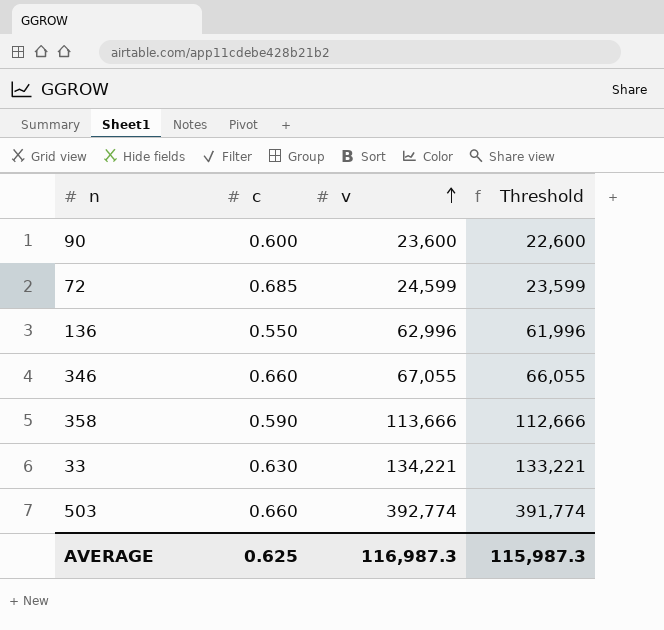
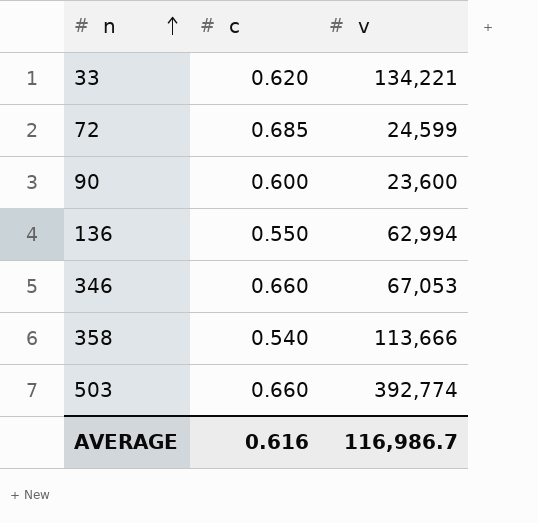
row order: v ascending -> n ascending
column Threshold | formula: [v] - 1000 -> none
33 | c: 0.630 -> 0.620
136 | v: 62,996 -> 62,994
346 | v: 67,055 -> 67,053
358 | c: 0.590 -> 0.540
AVERAGE | c: 0.625 -> 0.616
AVERAGE | v: 116,987.3 -> 116,986.7

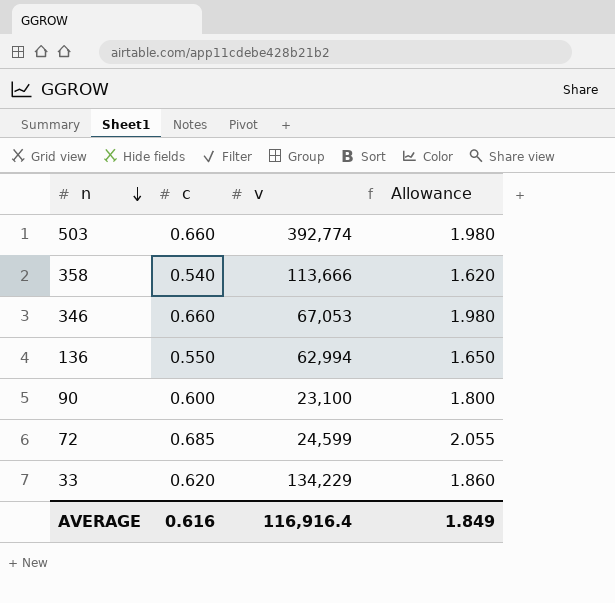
row order: n ascending -> n descending
column Allowance | formula: none -> [c] * 3
90 | v: 23,600 -> 23,100
33 | v: 134,221 -> 134,229
AVERAGE | v: 116,986.7 -> 116,916.4

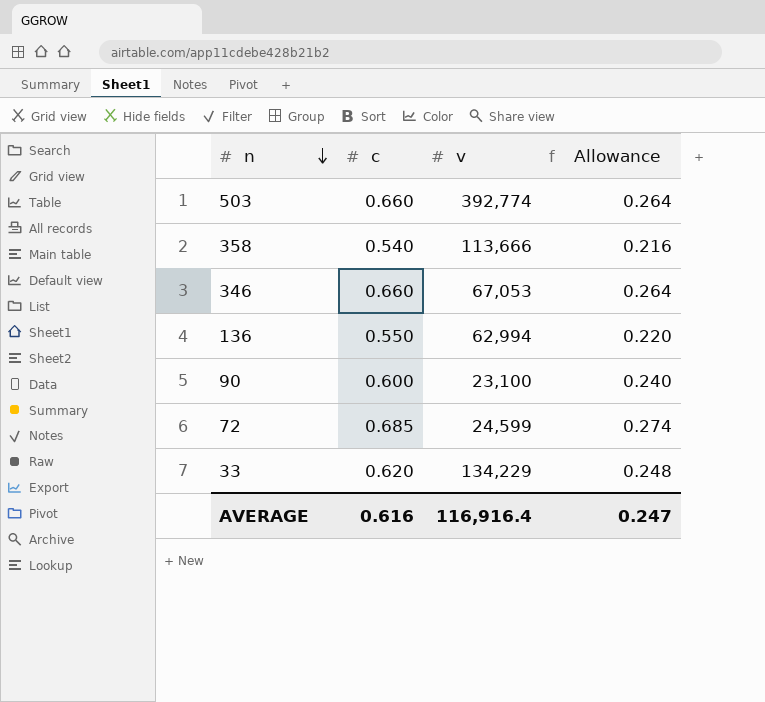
column Allowance | formula: [c] * 3 -> [c] * 0.4
AVERAGE | Allowance: 1.849 -> 0.247

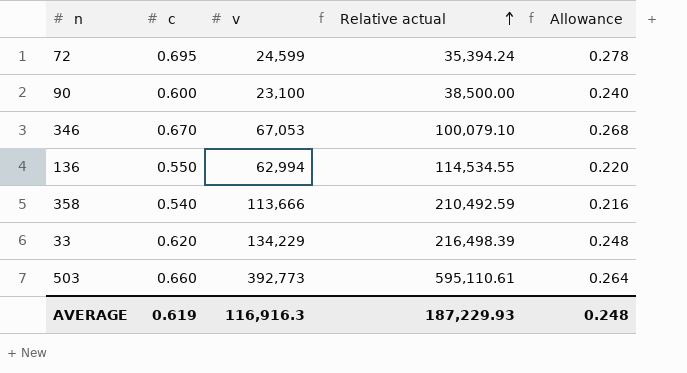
row order: n descending -> Relative actual ascending
column Relative actual | formula: none -> [v] / [c]
72 | c: 0.685 -> 0.695
72 | Allowance: 0.274 -> 0.278
346 | c: 0.660 -> 0.670
346 | Allowance: 0.264 -> 0.268
503 | v: 392,774 -> 392,773
AVERAGE | c: 0.616 -> 0.619
AVERAGE | v: 116,916.4 -> 116,916.3
AVERAGE | Allowance: 0.247 -> 0.248

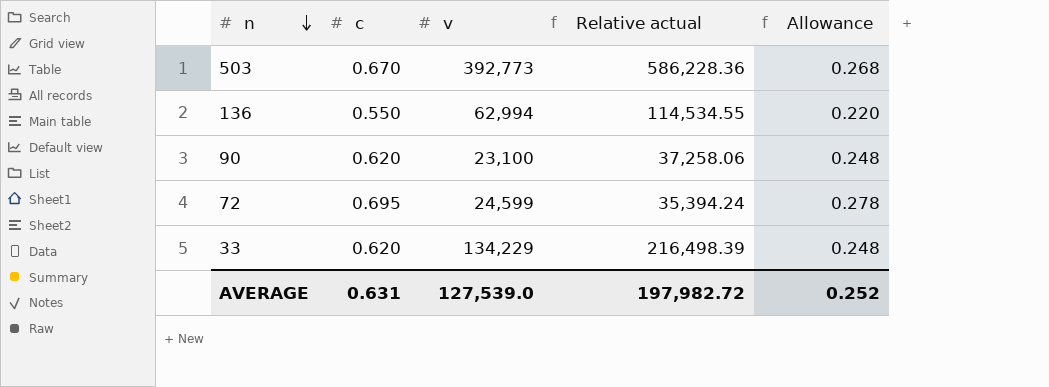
row order: Relative actual ascending -> n descending
row 346: 0.670 | 67,053 | 100,079.10 | 0.268 -> none
row 358: 0.540 | 113,666 | 210,492.59 | 0.216 -> none
503 | c: 0.660 -> 0.670
503 | Relative actual: 595,110.61 -> 586,228.36
503 | Allowance: 0.264 -> 0.268
90 | c: 0.600 -> 0.620
90 | Relative actual: 38,500.00 -> 37,258.06
90 | Allowance: 0.240 -> 0.248
AVERAGE | c: 0.619 -> 0.631
AVERAGE | v: 116,916.3 -> 127,539.0
AVERAGE | Relative actual: 187,229.93 -> 197,982.72
AVERAGE | Allowance: 0.248 -> 0.252

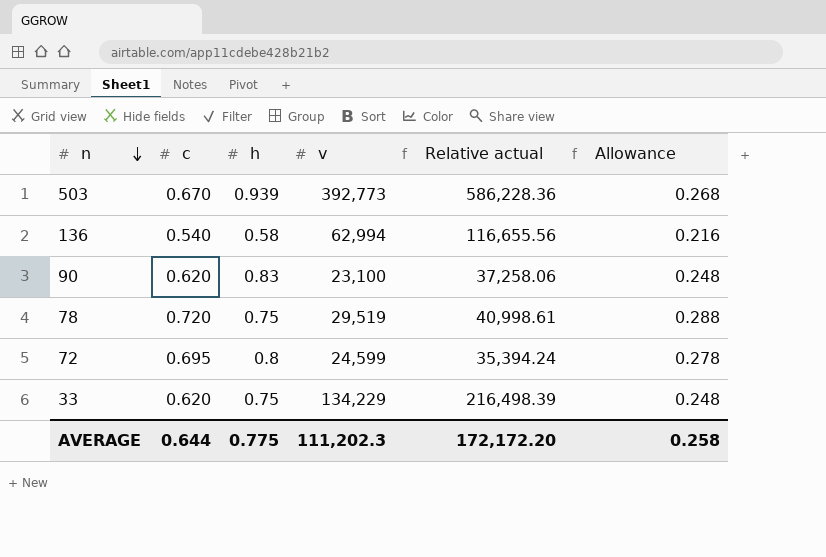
column h | position: none -> 3
136 | c: 0.550 -> 0.540
136 | Relative actual: 114,534.55 -> 116,655.56
136 | Allowance: 0.220 -> 0.216
row 78: none -> 0.720 | 0.75 | 29,519 | 40,998.61 | 0.288
AVERAGE | c: 0.631 -> 0.644
AVERAGE | v: 127,539.0 -> 111,202.3
AVERAGE | Relative actual: 197,982.72 -> 172,172.20
AVERAGE | Allowance: 0.252 -> 0.258

